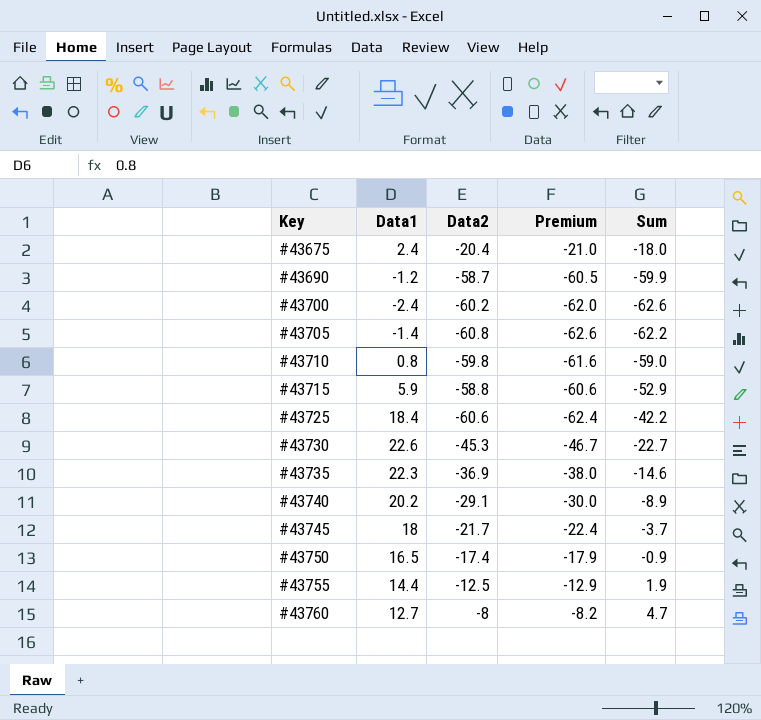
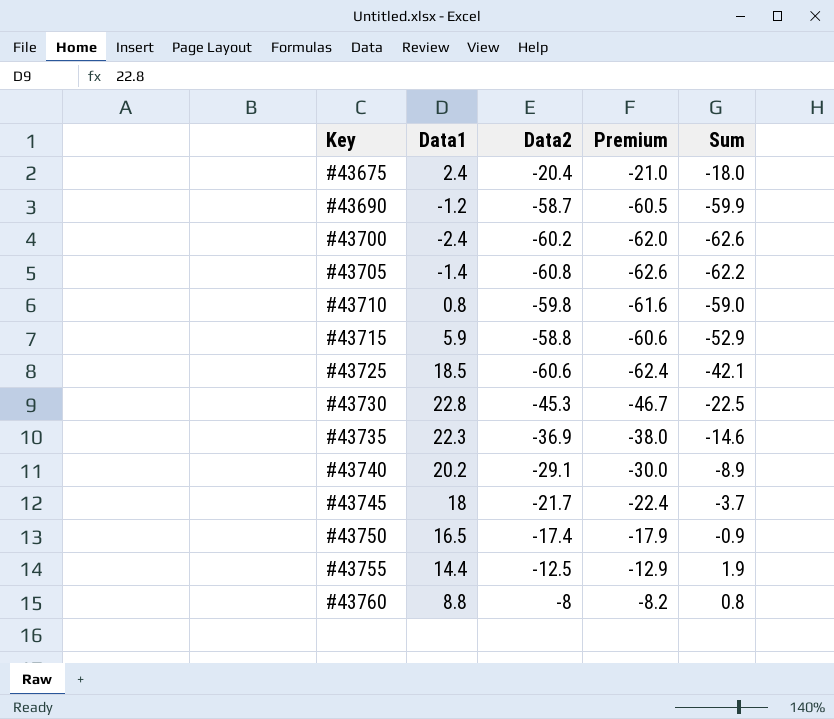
#43725 | Data1: 18.4 -> 18.5
#43725 | Sum: -42.2 -> -42.1
#43730 | Data1: 22.6 -> 22.8
#43730 | Sum: -22.7 -> -22.5
#43760 | Data1: 12.7 -> 8.8
#43760 | Sum: 4.7 -> 0.8

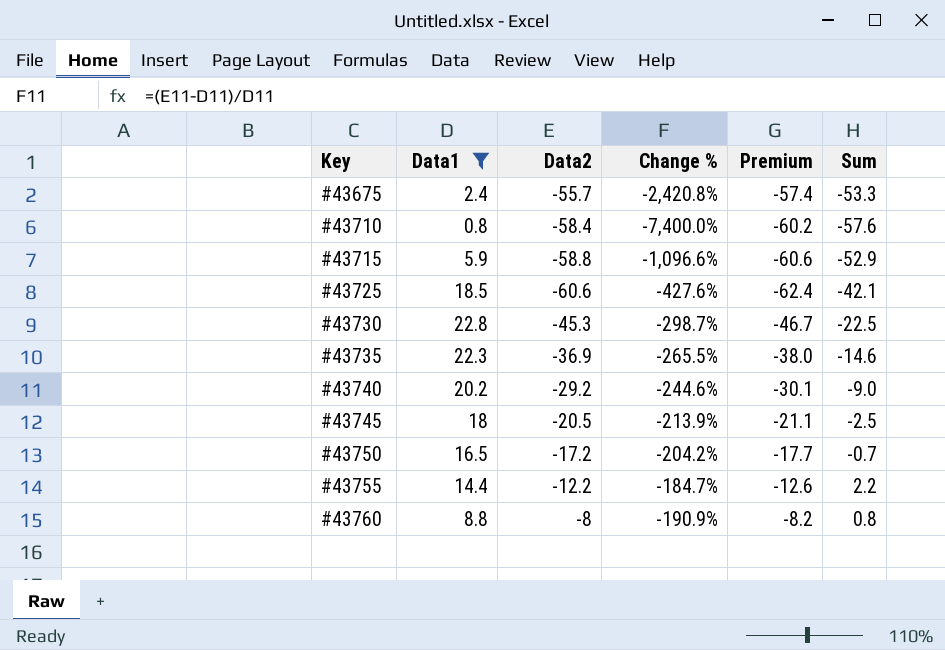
filter: none -> Data1 >= 0.8
column Change % | formula: none -> ([Data2] - [Data1]) / [Data1]
#43675 | Data2: -20.4 -> -55.7
#43675 | Premium: -21.0 -> -57.4
#43675 | Sum: -18.0 -> -53.3
#43710 | Data2: -59.8 -> -58.4
#43710 | Premium: -61.6 -> -60.2
#43710 | Sum: -59.0 -> -57.6
#43740 | Data2: -29.1 -> -29.2
#43740 | Premium: -30.0 -> -30.1
#43740 | Sum: -8.9 -> -9.0
#43745 | Data2: -21.7 -> -20.5
#43745 | Premium: -22.4 -> -21.1
#43745 | Sum: -3.7 -> -2.5
#43750 | Data2: -17.4 -> -17.2
#43750 | Premium: -17.9 -> -17.7
#43750 | Sum: -0.9 -> -0.7
#43755 | Data2: -12.5 -> -12.2
#43755 | Premium: -12.9 -> -12.6
#43755 | Sum: 1.9 -> 2.2

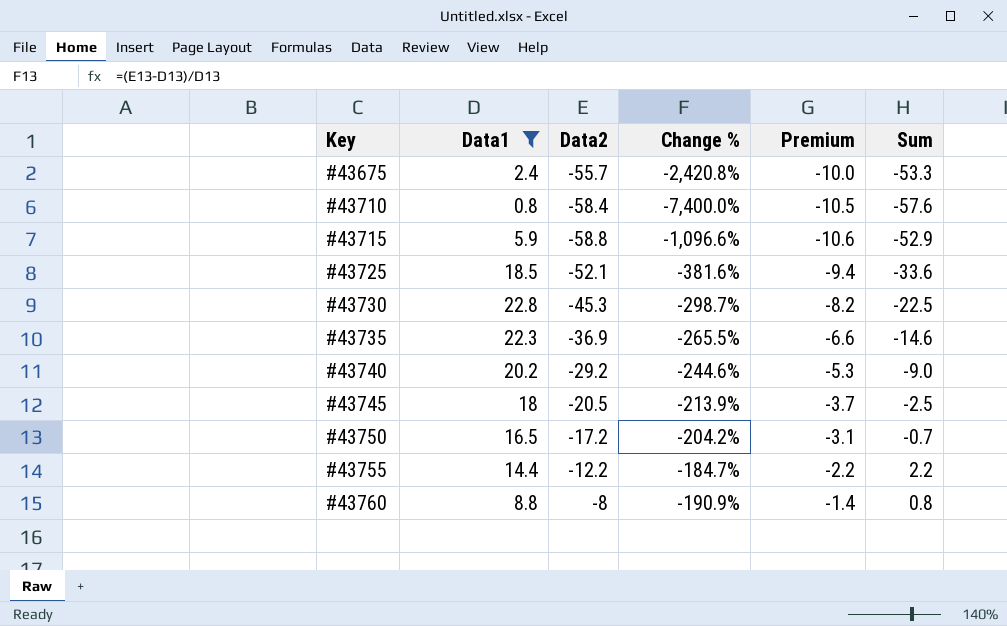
column Premium | formula: [Data2] * 1.03 -> [Data2] * 0.18
#43725 | Data2: -60.6 -> -52.1
#43725 | Change %: -427.6% -> -381.6%
#43725 | Sum: -42.1 -> -33.6

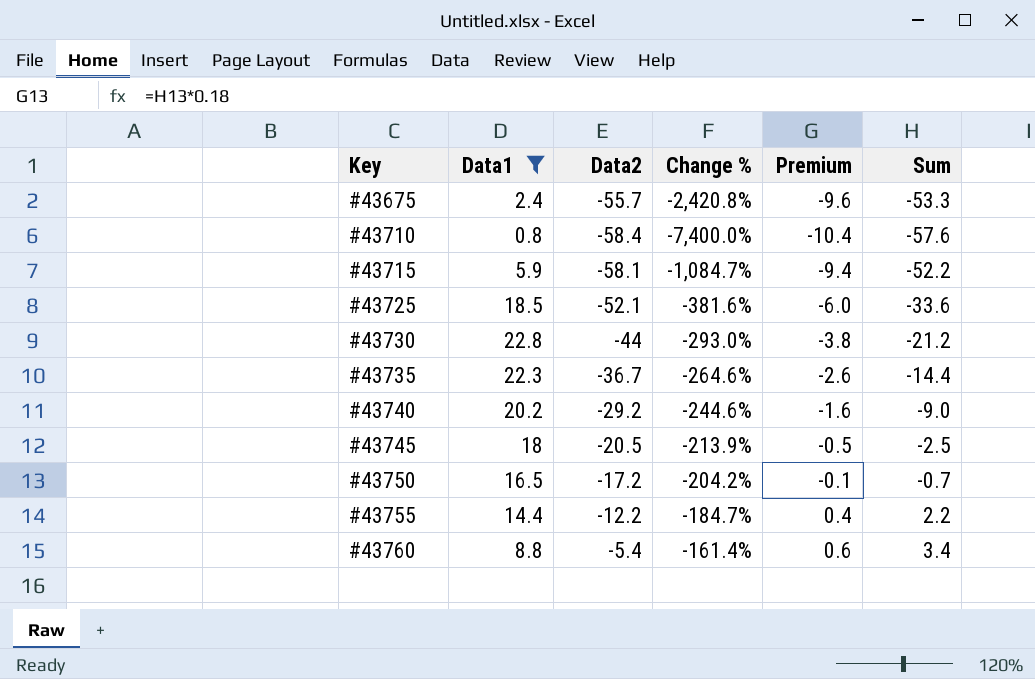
column Premium | formula: [Data2] * 0.18 -> [Sum] * 0.18
#43715 | Data2: -58.8 -> -58.1
#43715 | Change %: -1,096.6% -> -1,084.7%
#43715 | Sum: -52.9 -> -52.2
#43730 | Data2: -45.3 -> -44
#43730 | Change %: -298.7% -> -293.0%
#43730 | Sum: -22.5 -> -21.2
#43735 | Data2: -36.9 -> -36.7
#43735 | Change %: -265.5% -> -264.6%
#43735 | Sum: -14.6 -> -14.4
#43760 | Data2: -8 -> -5.4
#43760 | Change %: -190.9% -> -161.4%
#43760 | Sum: 0.8 -> 3.4

